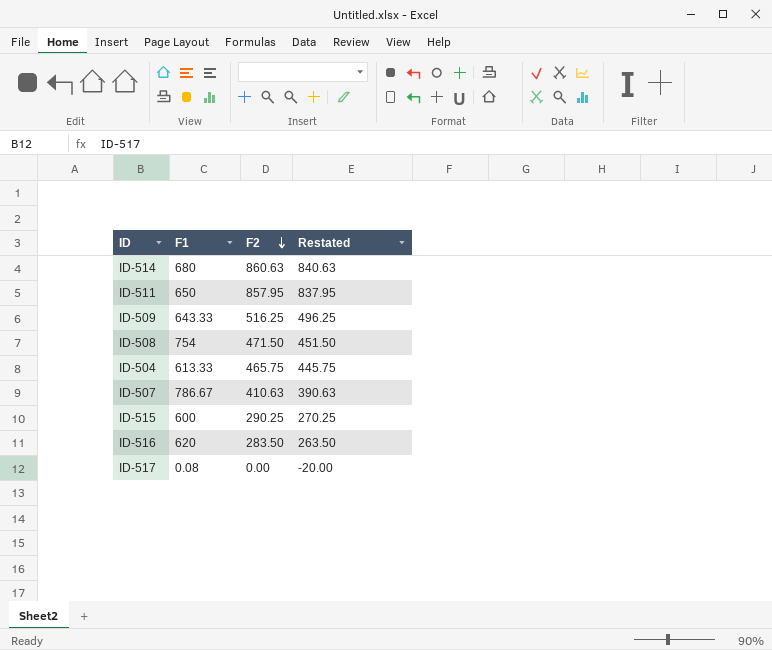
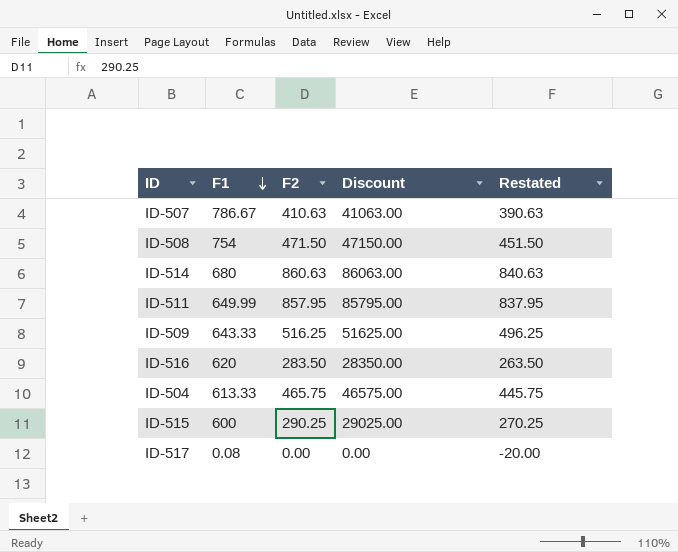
row order: F2 descending -> F1 descending
column Discount | formula: none -> [F2] * 100
ID-511 | F1: 650 -> 649.99

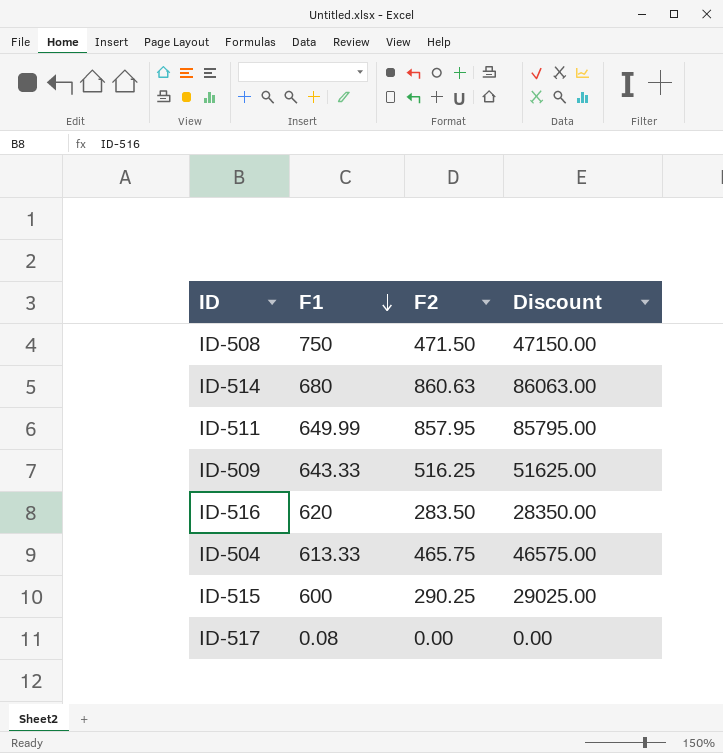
column Restated | formula: [F2] - 20 -> none
row ID-507: 786.67 | 410.63 | 41063.00 | 390.63 -> none
ID-508 | F1: 754 -> 750

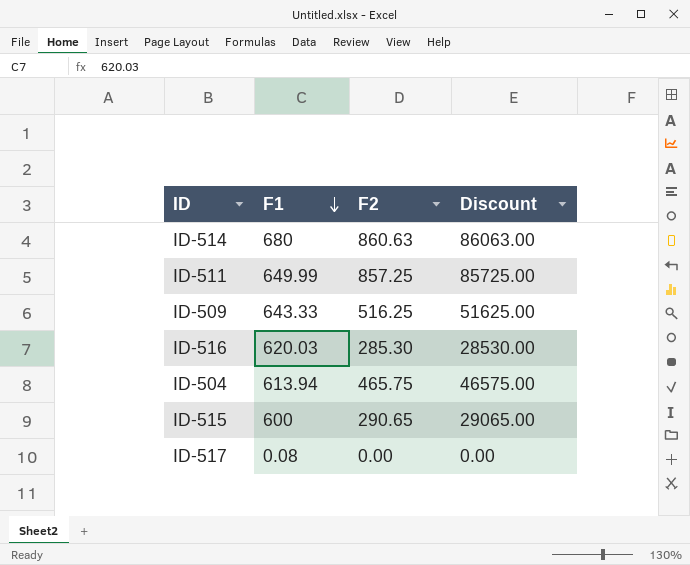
row ID-508: 750 | 471.50 | 47150.00 -> none
ID-511 | F2: 857.95 -> 857.25
ID-511 | Discount: 85795.00 -> 85725.00
ID-516 | F1: 620 -> 620.03
ID-516 | F2: 283.50 -> 285.30
ID-516 | Discount: 28350.00 -> 28530.00
ID-504 | F1: 613.33 -> 613.94
ID-515 | F2: 290.25 -> 290.65
ID-515 | Discount: 29025.00 -> 29065.00

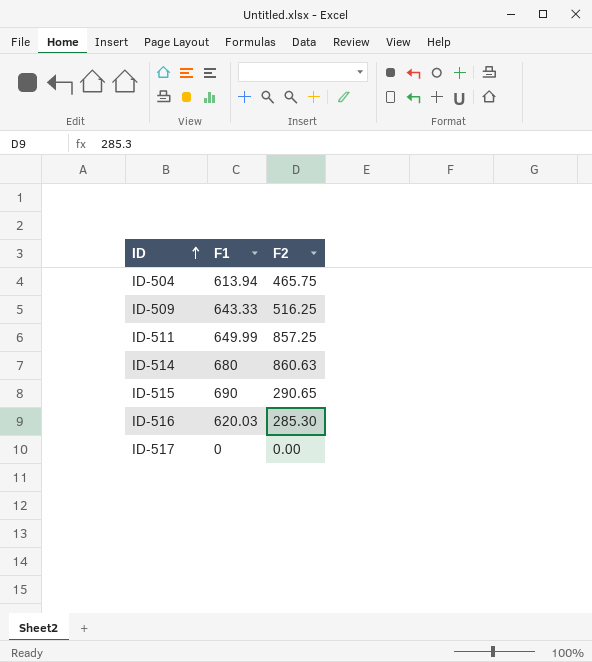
row order: F1 descending -> ID ascending
column Discount | formula: [F2] * 100 -> none
ID-515 | F1: 600 -> 690
ID-517 | F1: 0.08 -> 0

